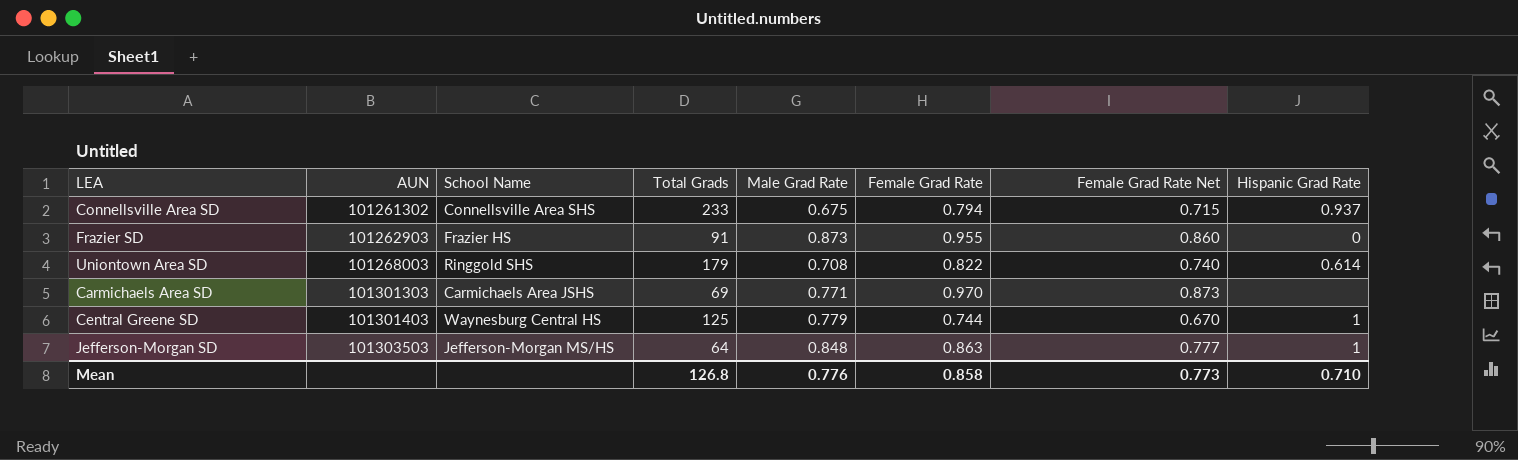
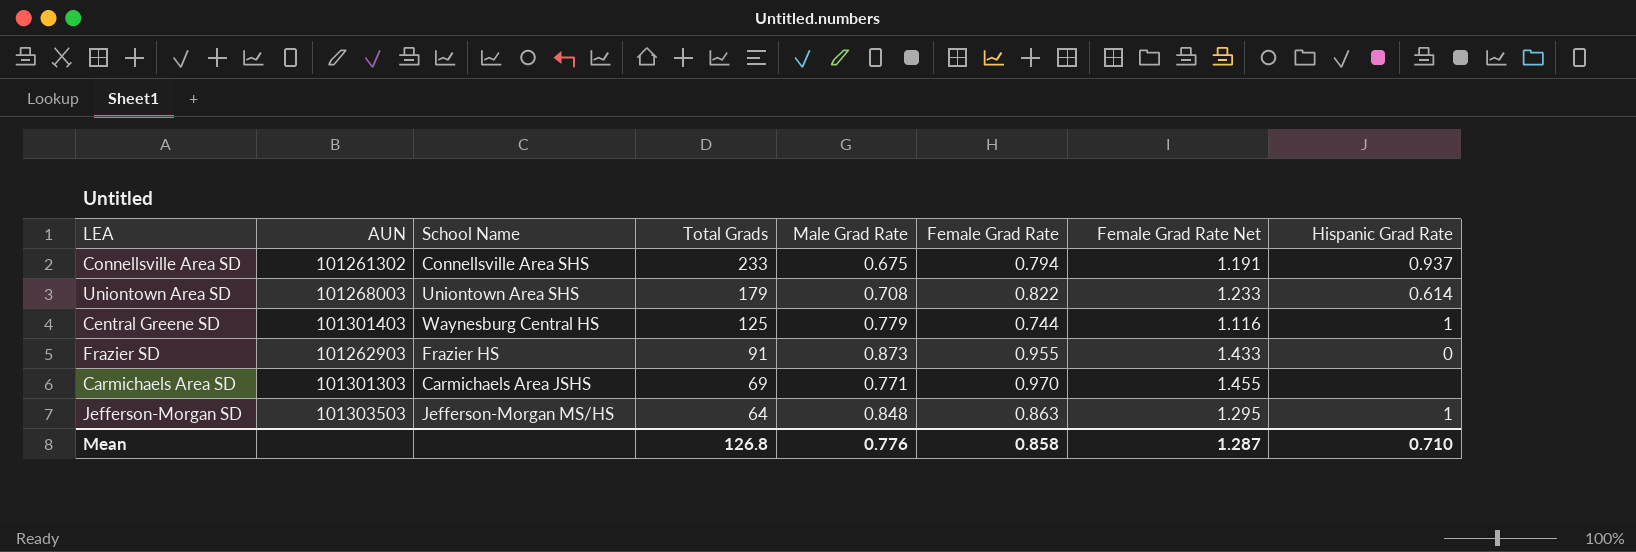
row order: AUN ascending -> Total Grads descending
column Female Grad Rate Net | formula: [Female Grad Rate] * 0.9 -> [Female Grad Rate] * 1.5
Uniontown Area SD | School Name: Ringgold SHS -> Uniontown Area SHS
Mean | Female Grad Rate Net: 0.773 -> 1.287

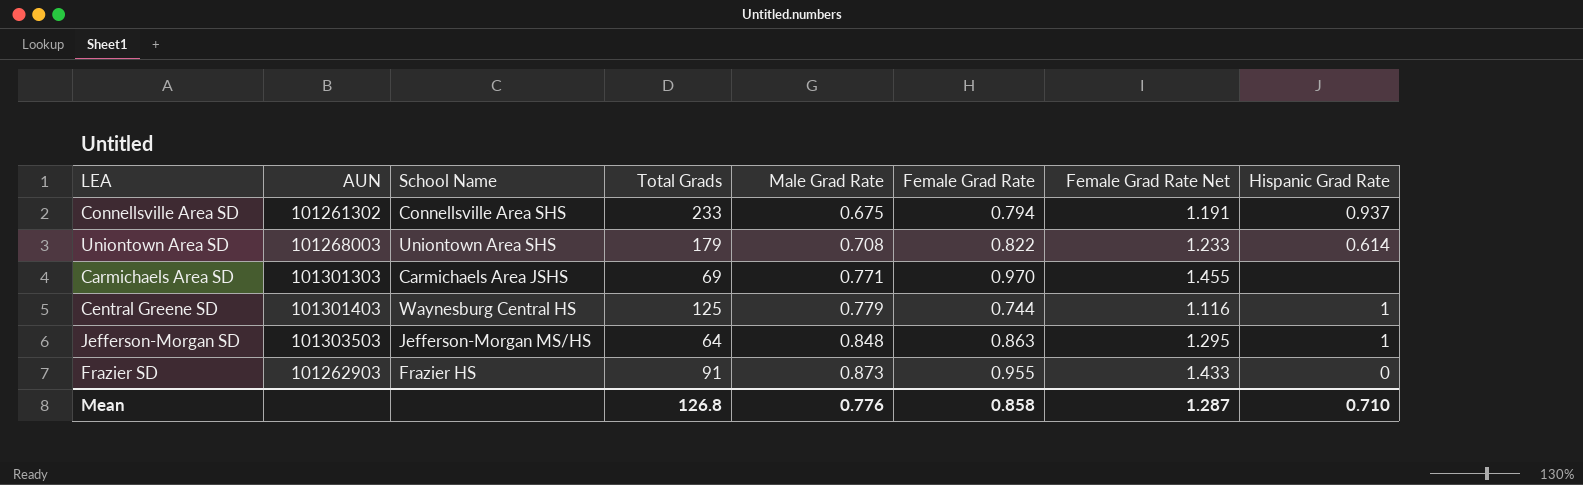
row order: Total Grads descending -> Male Grad Rate ascending

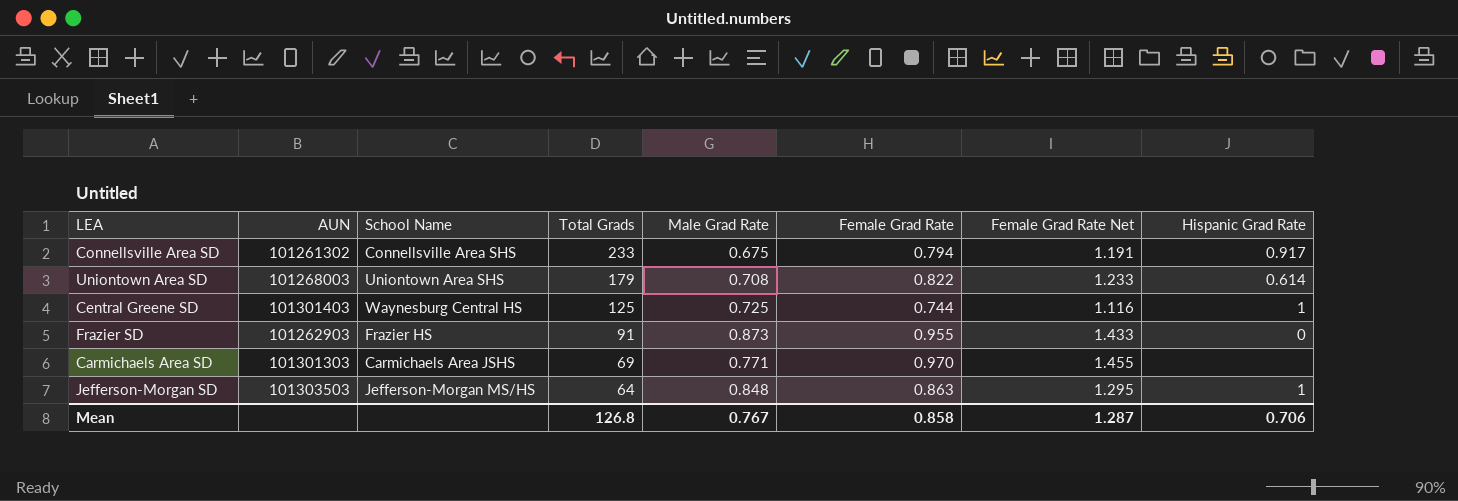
row order: Male Grad Rate ascending -> Total Grads descending
Connellsville Area SD | Hispanic Grad Rate: 0.937 -> 0.917
Central Greene SD | Male Grad Rate: 0.779 -> 0.725
Mean | Male Grad Rate: 0.776 -> 0.767
Mean | Hispanic Grad Rate: 0.710 -> 0.706

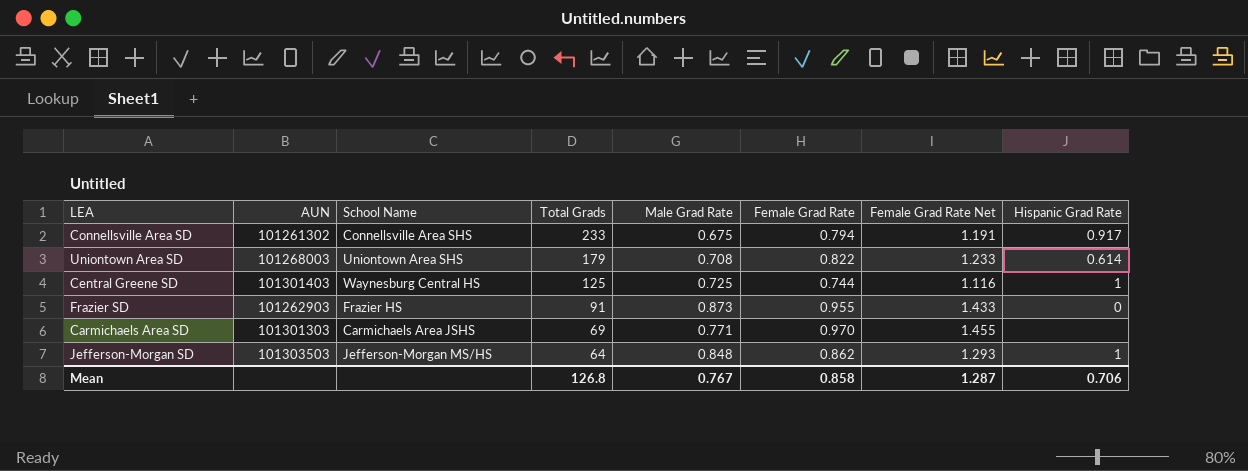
Jefferson-Morgan SD | Female Grad Rate: 0.863 -> 0.862
Jefferson-Morgan SD | Female Grad Rate Net: 1.295 -> 1.293

